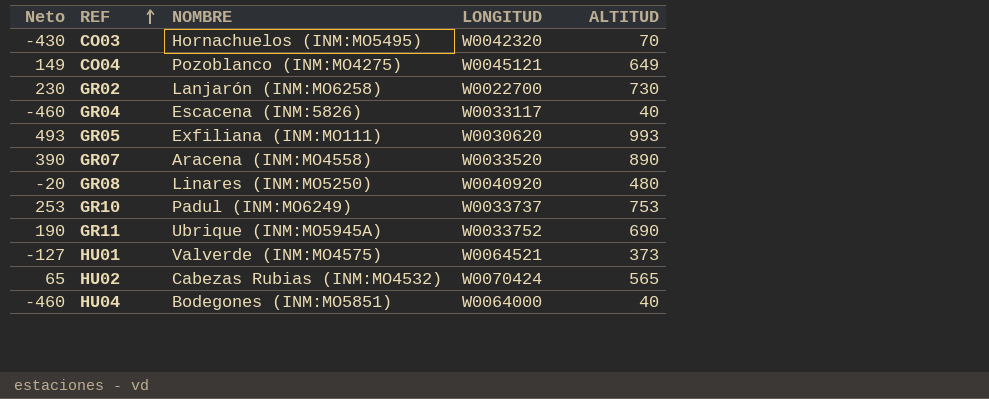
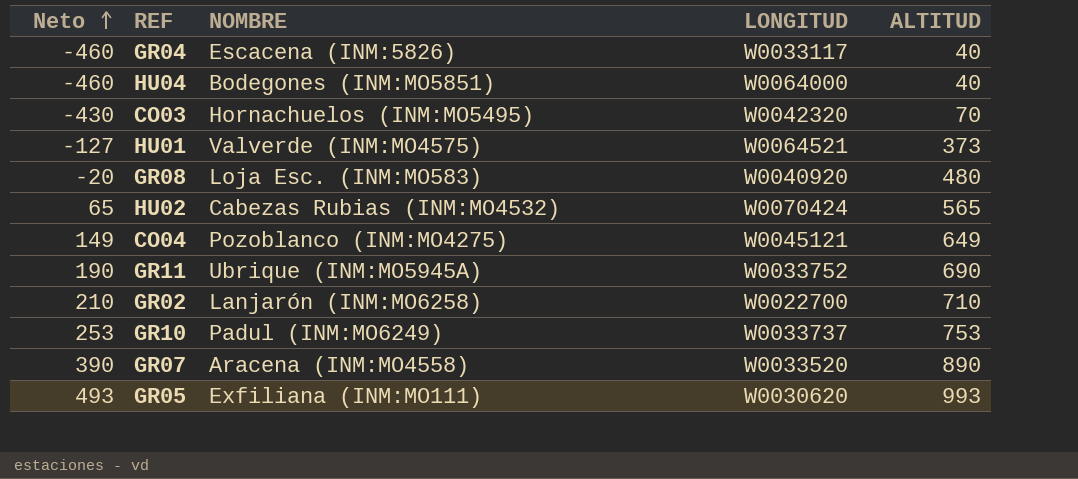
row order: REF ascending -> Neto ascending
GR08 | NOMBRE: Linares (INM:MO5250) -> Loja Esc. (INM:MO583)
GR02 | Neto: 230 -> 210
GR02 | ALTITUD: 730 -> 710

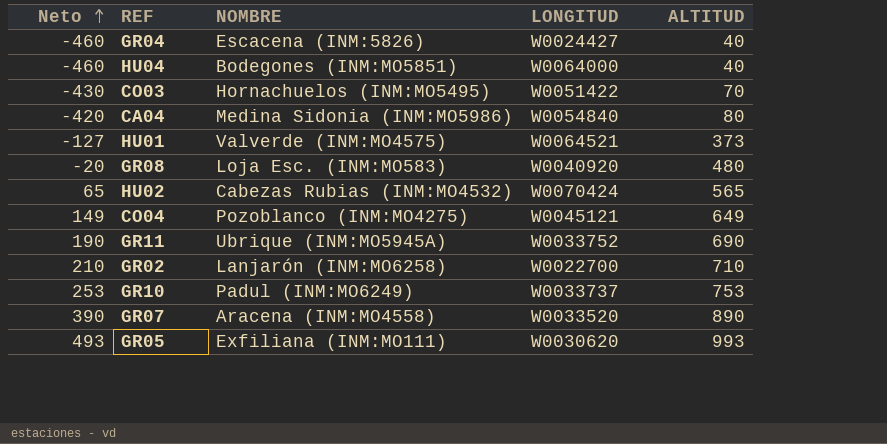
GR04 | LONGITUD: W0033117 -> W0024427
CO03 | LONGITUD: W0042320 -> W0051422
row CA04: none -> -420 | Medina Sidonia (INM:MO5986) | W0054840 | 80

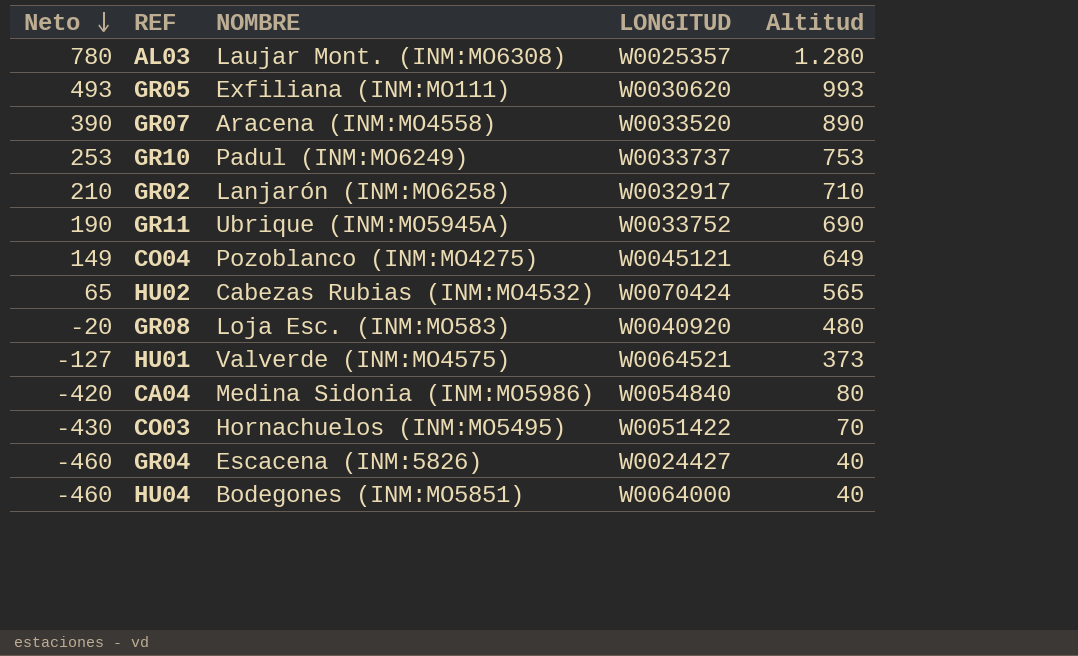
row order: Neto ascending -> Neto descending
column name: ALTITUD -> Altitud
row AL03: none -> 780 | Laujar Mont. (INM:MO6308) | W0025357 | 1.280
GR02 | LONGITUD: W0022700 -> W0032917

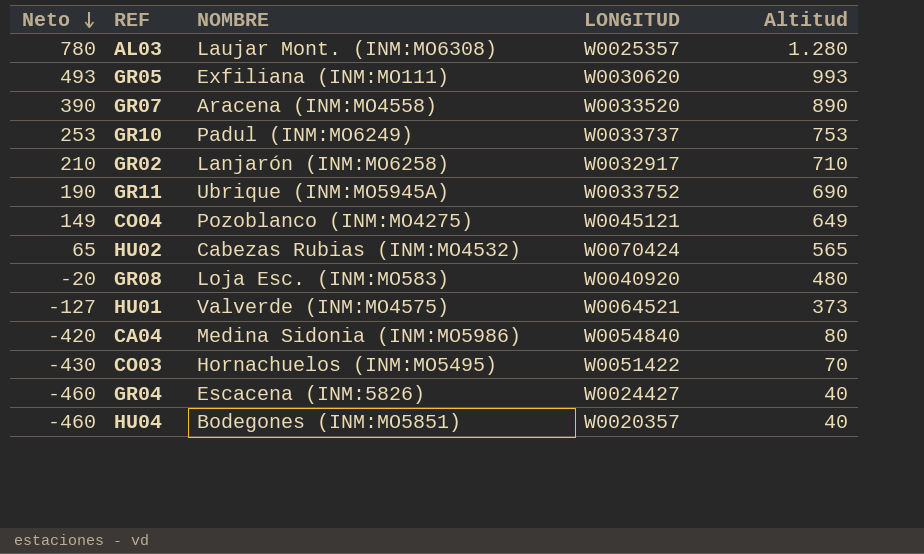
HU04 | LONGITUD: W0064000 -> W0020357

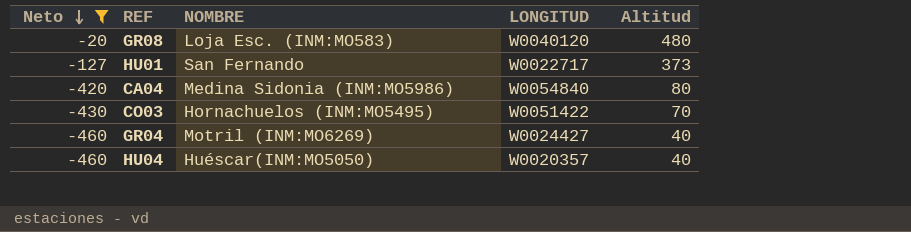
filter: none -> Neto <= -20
GR08 | LONGITUD: W0040920 -> W0040120
HU01 | NOMBRE: Valverde (INM:MO4575) -> San Fernando
HU01 | LONGITUD: W0064521 -> W0022717
GR04 | NOMBRE: Escacena (INM:5826) -> Motril (INM:MO6269)
HU04 | NOMBRE: Bodegones (INM:MO5851) -> Huéscar(INM:MO5050)

